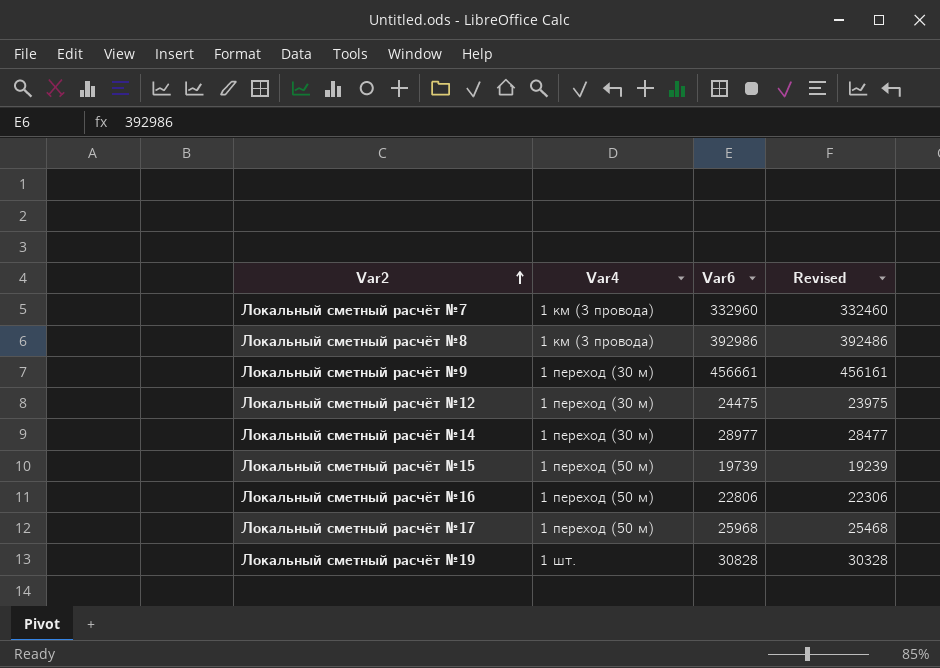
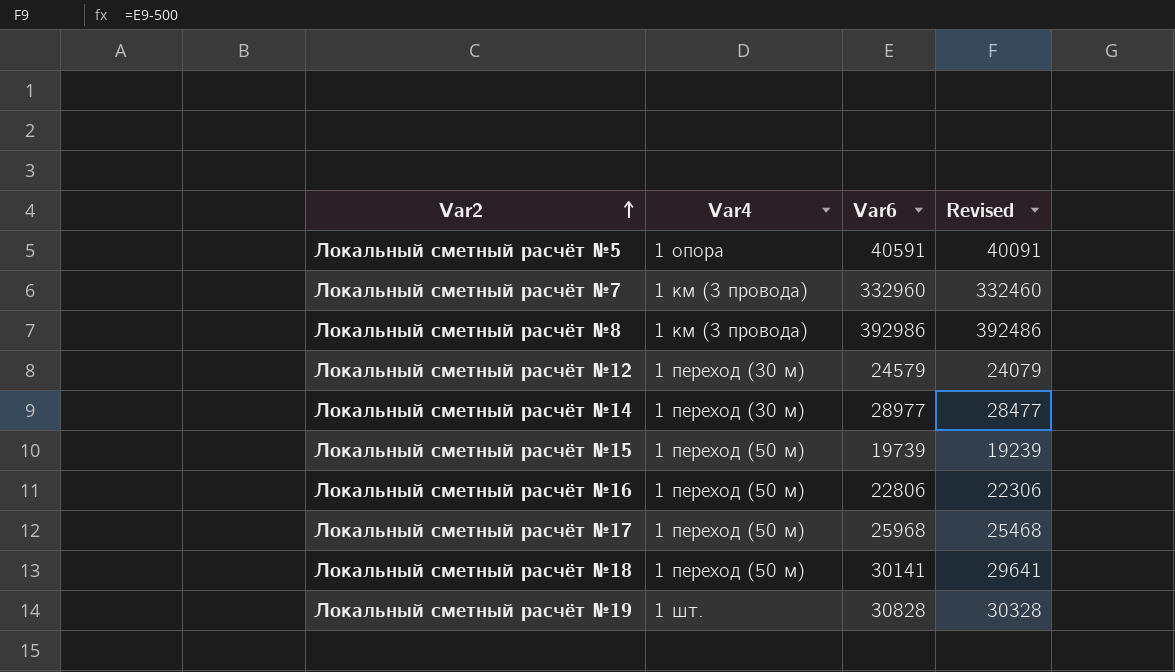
row Локальный сметный расчёт №9: 1 переход (30 м) | 456661 | 456161 -> none
row Локальный сметный расчёт №5: none -> 1 опора | 40591 | 40091
Локальный сметный расчёт №12 | Var6: 24475 -> 24579
Локальный сметный расчёт №12 | Revised: 23975 -> 24079
row Локальный сметный расчёт №18: none -> 1 переход (50 м) | 30141 | 29641

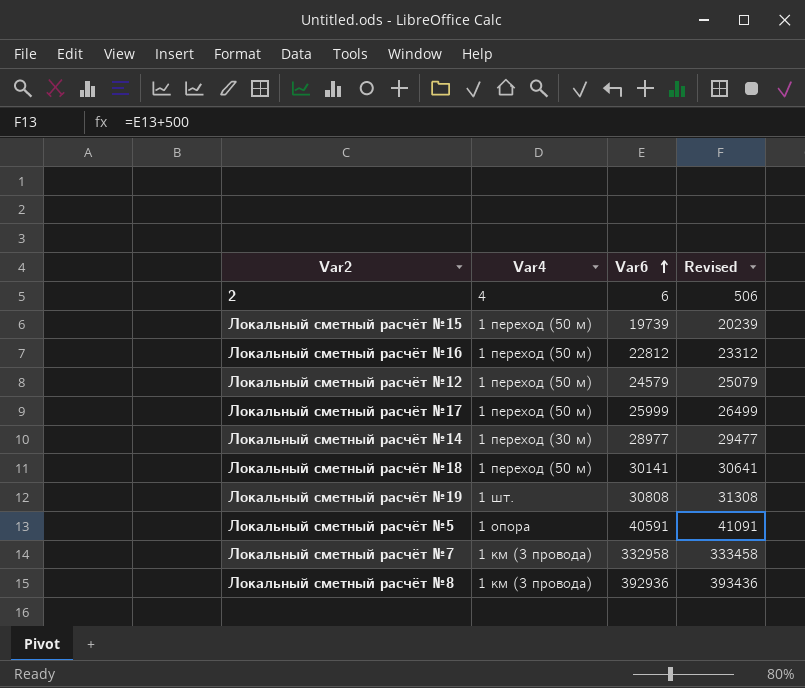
row order: Var2 ascending -> Var6 ascending
column Revised | formula: [Var6] - 500 -> [Var6] + 500
row 2: none -> 4 | 6 | 506
Локальный сметный расчёт №16 | Var6: 22806 -> 22812
Локальный сметный расчёт №12 | Var4: 1 переход (30 м) -> 1 переход (50 м)
Локальный сметный расчёт №17 | Var6: 25968 -> 25999
Локальный сметный расчёт №19 | Var6: 30828 -> 30808
Локальный сметный расчёт №7 | Var6: 332960 -> 332958
Локальный сметный расчёт №8 | Var6: 392986 -> 392936

